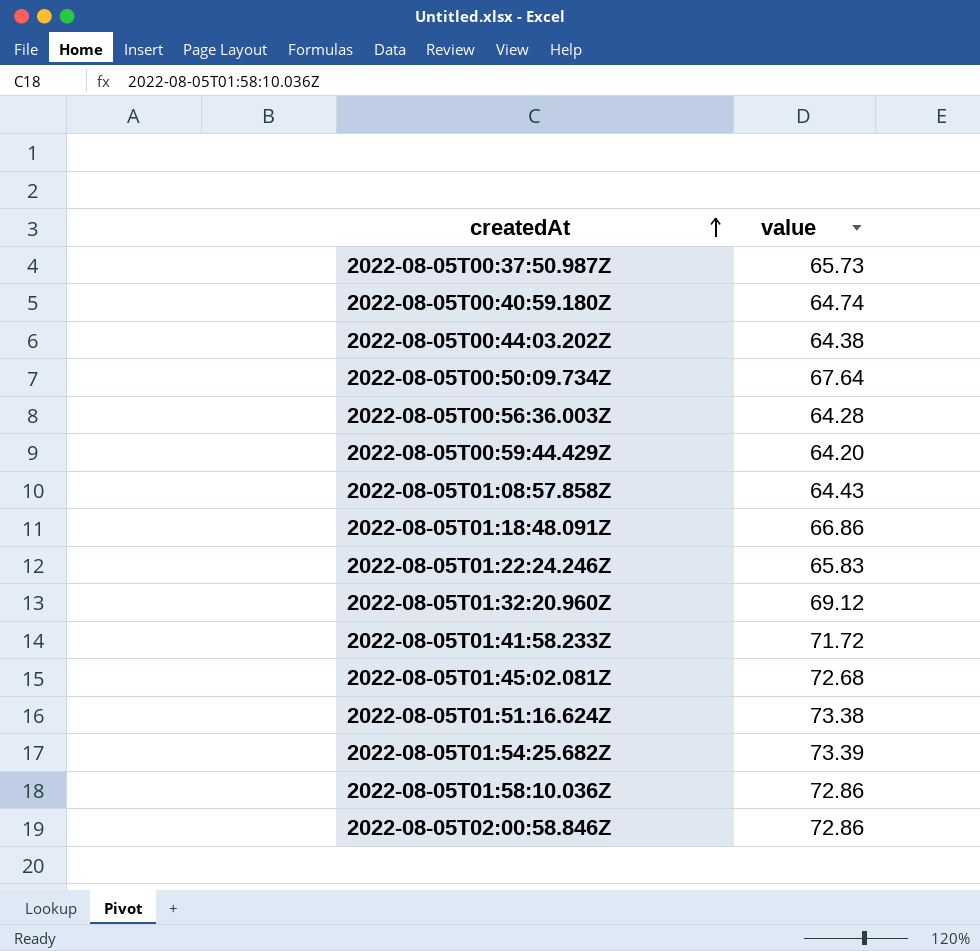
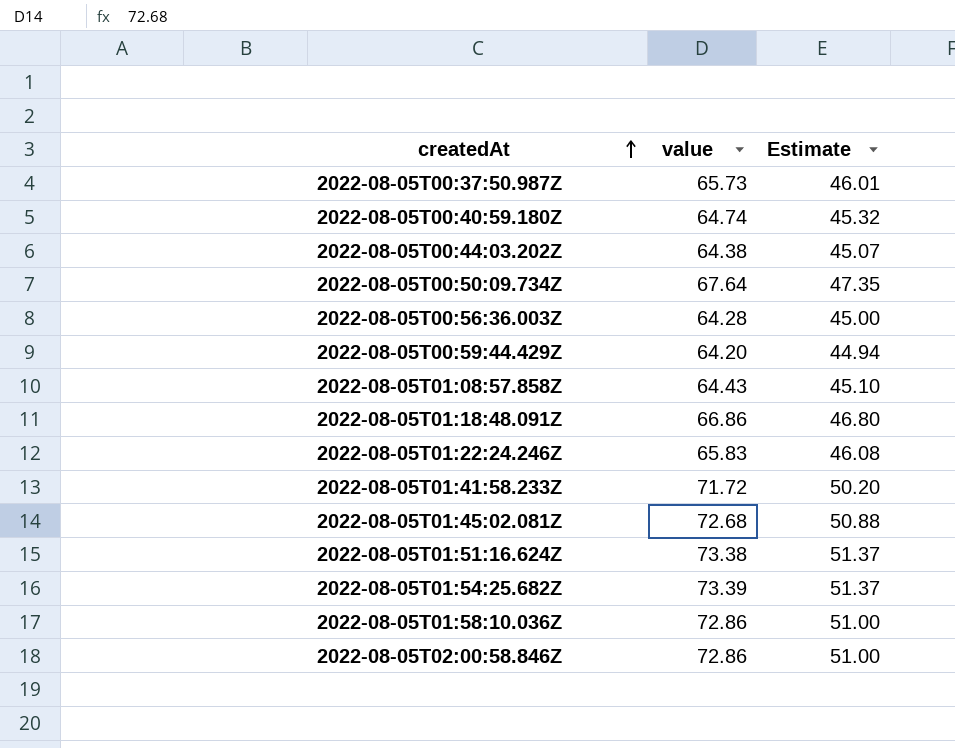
column Estimate | formula: none -> [value] * 0.7
row 2022-08-05T01:32:20.960Z: 69.12 -> none

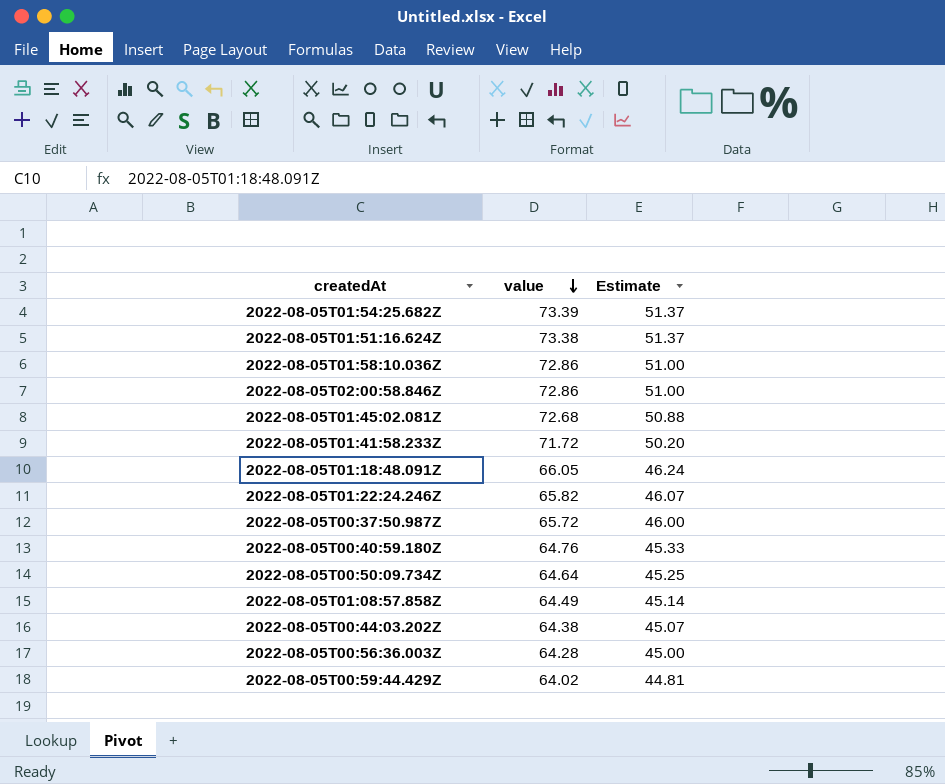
row order: createdAt ascending -> value descending
2022-08-05T01:18:48.091Z | value: 66.86 -> 66.05
2022-08-05T01:18:48.091Z | Estimate: 46.80 -> 46.24
2022-08-05T01:22:24.246Z | value: 65.83 -> 65.82
2022-08-05T01:22:24.246Z | Estimate: 46.08 -> 46.07
2022-08-05T00:37:50.987Z | value: 65.73 -> 65.72
2022-08-05T00:37:50.987Z | Estimate: 46.01 -> 46.00
2022-08-05T00:40:59.180Z | value: 64.74 -> 64.76
2022-08-05T00:40:59.180Z | Estimate: 45.32 -> 45.33
2022-08-05T00:50:09.734Z | value: 67.64 -> 64.64
2022-08-05T00:50:09.734Z | Estimate: 47.35 -> 45.25
2022-08-05T01:08:57.858Z | value: 64.43 -> 64.49
2022-08-05T01:08:57.858Z | Estimate: 45.10 -> 45.14
2022-08-05T00:59:44.429Z | value: 64.20 -> 64.02
2022-08-05T00:59:44.429Z | Estimate: 44.94 -> 44.81

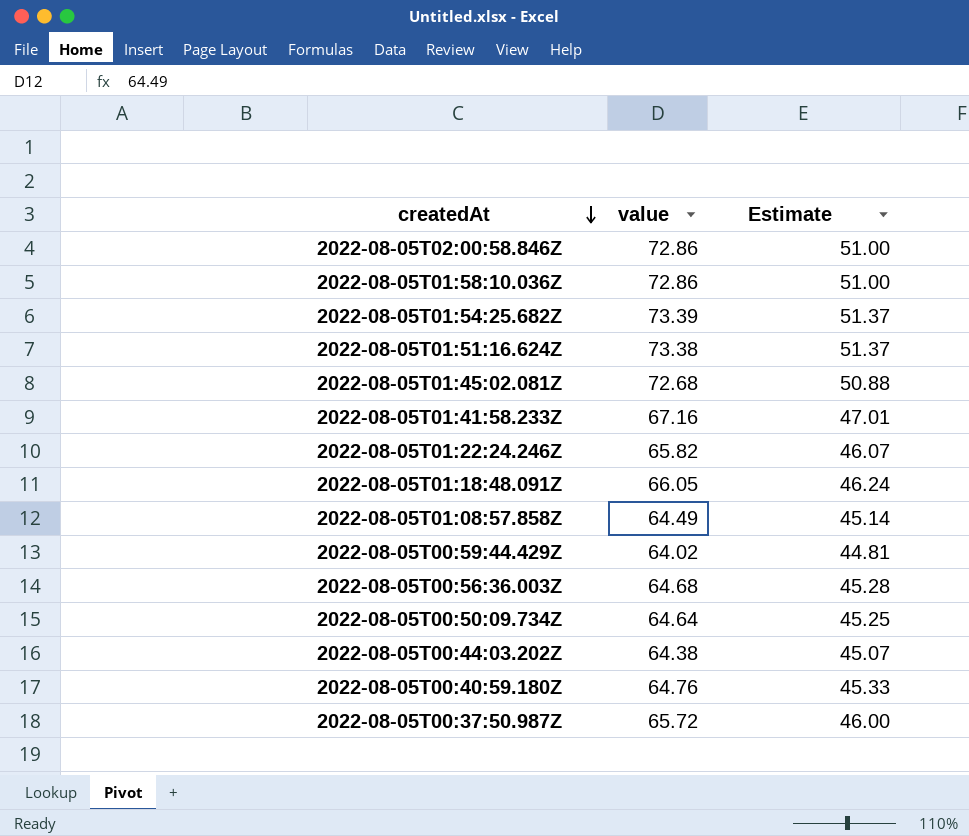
row order: value descending -> createdAt descending
2022-08-05T01:41:58.233Z | value: 71.72 -> 67.16
2022-08-05T01:41:58.233Z | Estimate: 50.20 -> 47.01
2022-08-05T00:56:36.003Z | value: 64.28 -> 64.68
2022-08-05T00:56:36.003Z | Estimate: 45.00 -> 45.28

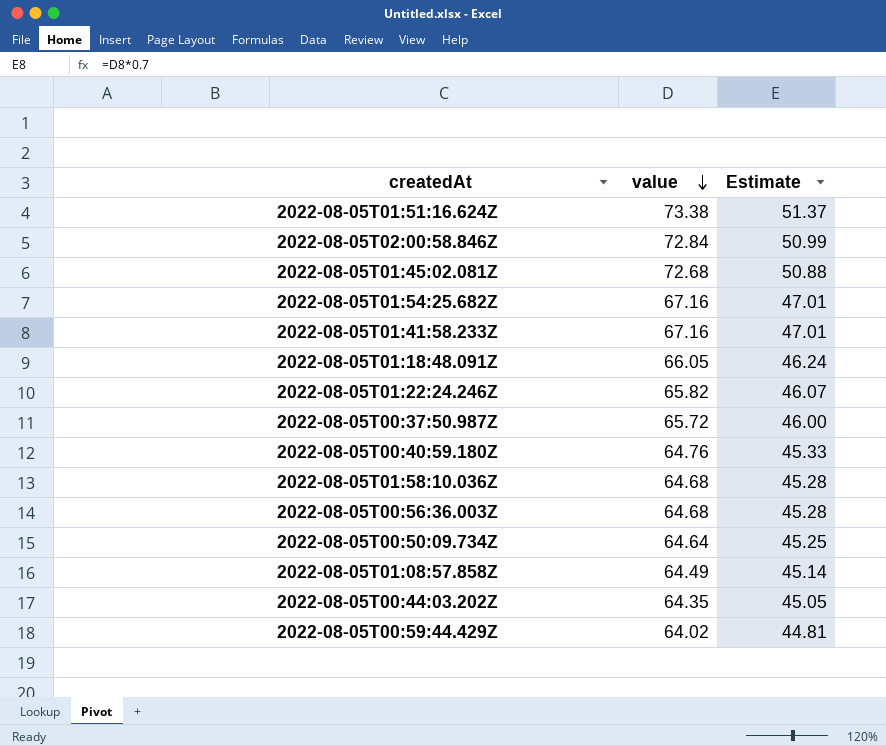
row order: createdAt descending -> value descending
2022-08-05T02:00:58.846Z | value: 72.86 -> 72.84
2022-08-05T02:00:58.846Z | Estimate: 51.00 -> 50.99
2022-08-05T01:54:25.682Z | value: 73.39 -> 67.16
2022-08-05T01:54:25.682Z | Estimate: 51.37 -> 47.01
2022-08-05T01:58:10.036Z | value: 72.86 -> 64.68
2022-08-05T01:58:10.036Z | Estimate: 51.00 -> 45.28
2022-08-05T00:44:03.202Z | value: 64.38 -> 64.35
2022-08-05T00:44:03.202Z | Estimate: 45.07 -> 45.05

